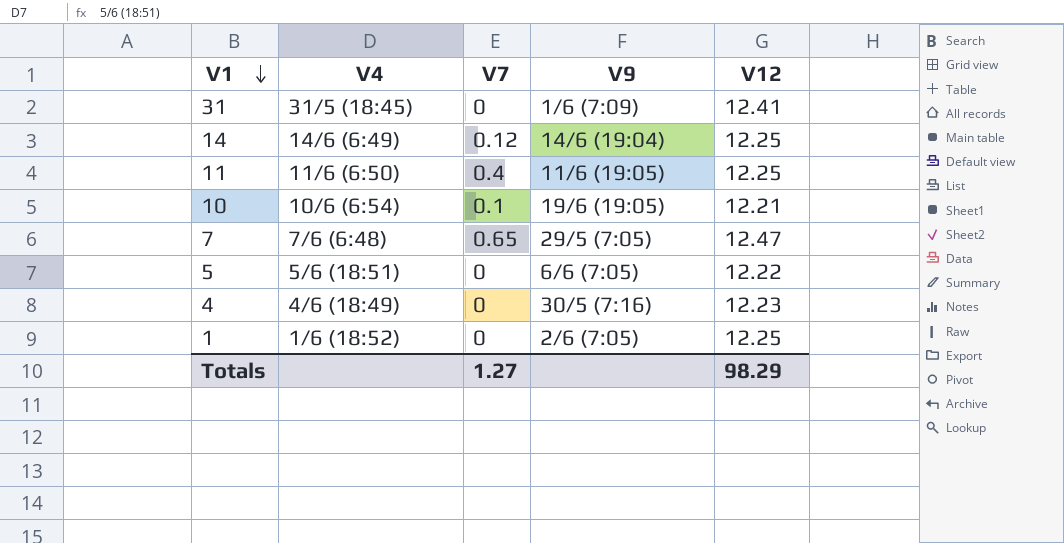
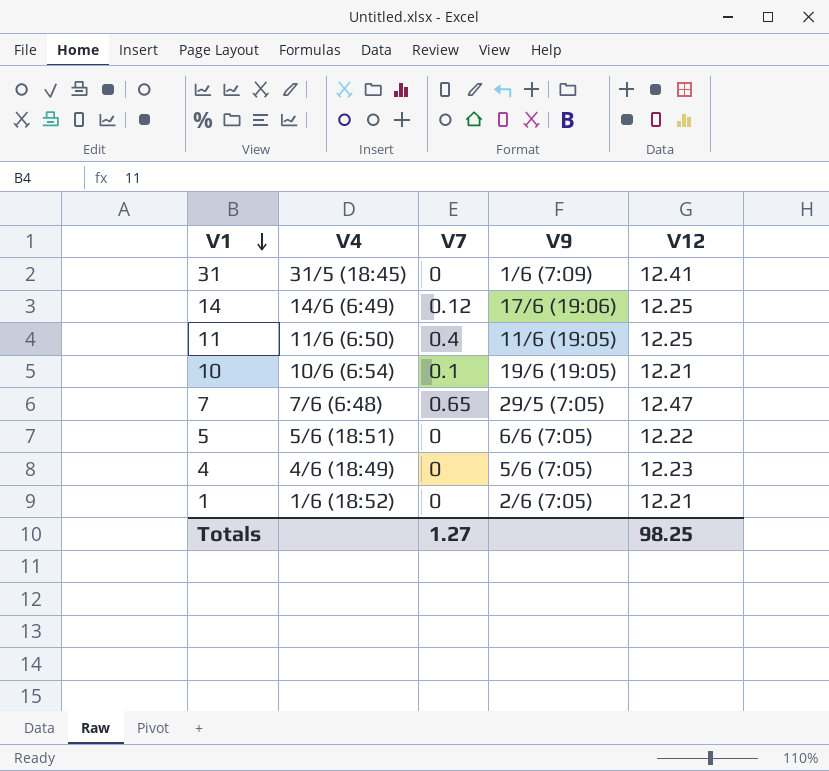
14 | V9: 14/6 (19:04) -> 17/6 (19:06)
4 | V9: 30/5 (7:16) -> 5/6 (7:05)
1 | V12: 12.25 -> 12.21
Totals | V12: 98.29 -> 98.25

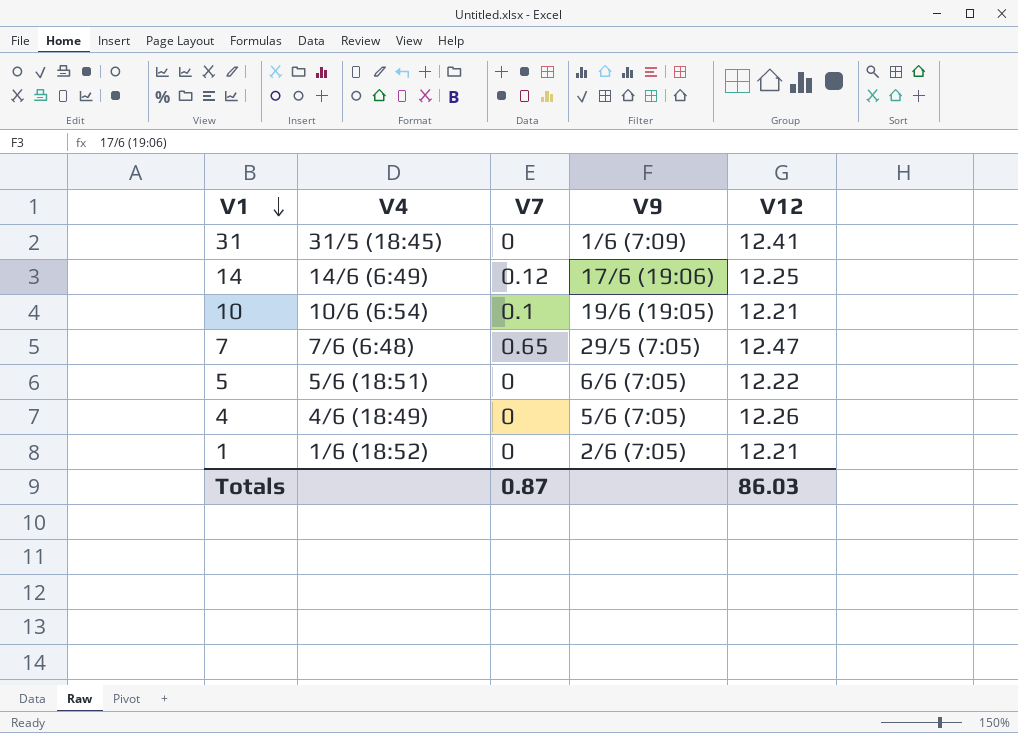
row 11: 11/6 (6:50) | 0.4 | 11/6 (19:05) | 12.25 -> none
4 | V12: 12.23 -> 12.26
Totals | V7: 1.27 -> 0.87
Totals | V12: 98.25 -> 86.03

